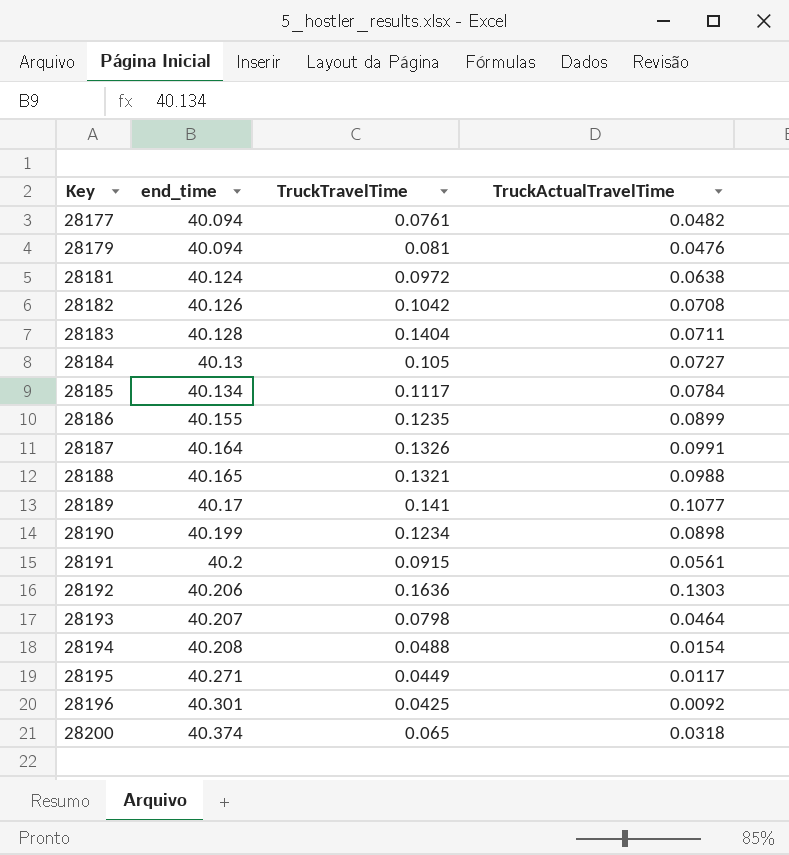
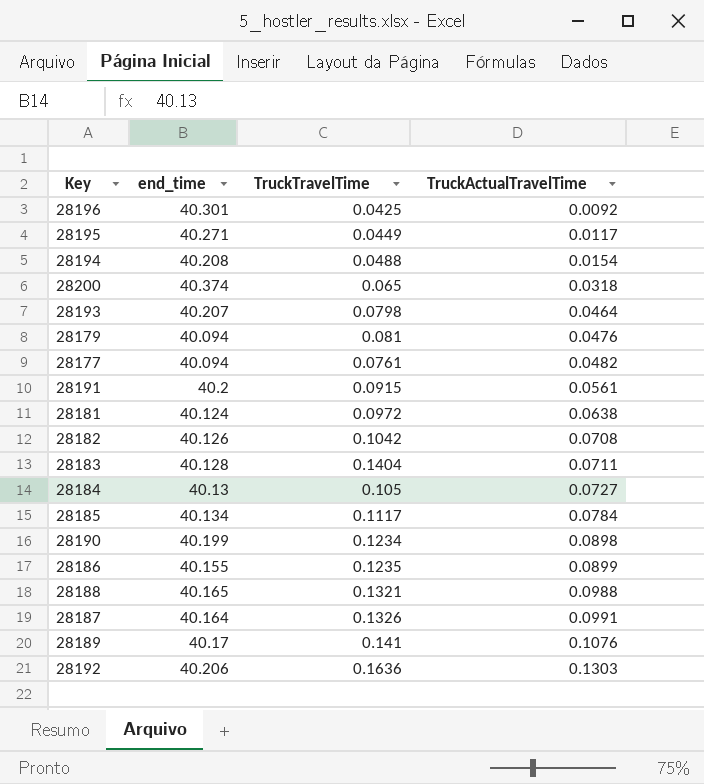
row order: Key ascending -> TruckActualTravelTime ascending
28189 | TruckActualTravelTime: 0.1077 -> 0.1076

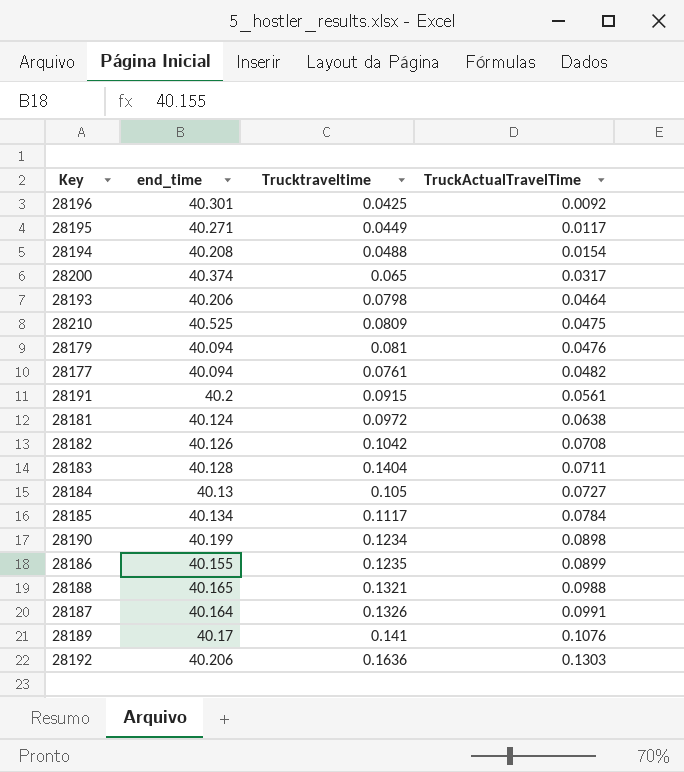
column name: TruckTravelTime -> Trucktraveltime
28200 | TruckActualTravelTime: 0.0318 -> 0.0317
28193 | end_time: 40.207 -> 40.206
row 28210: none -> 40.525 | 0.0809 | 0.0475

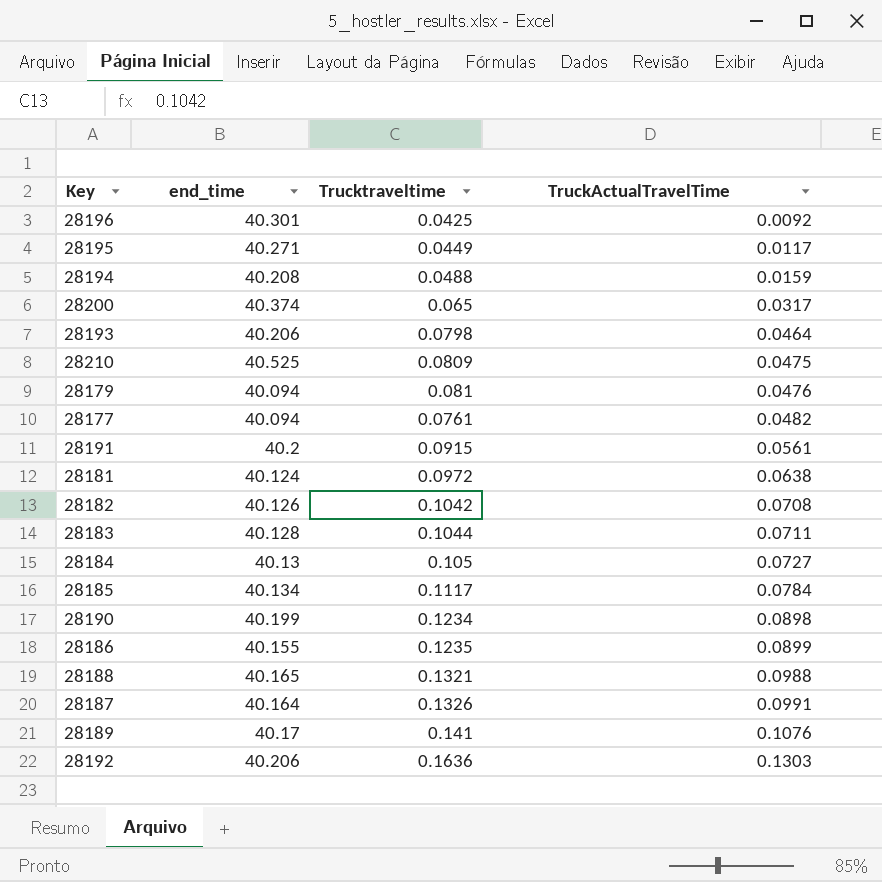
28194 | TruckActualTravelTime: 0.0154 -> 0.0159
28183 | Trucktraveltime: 0.1404 -> 0.1044

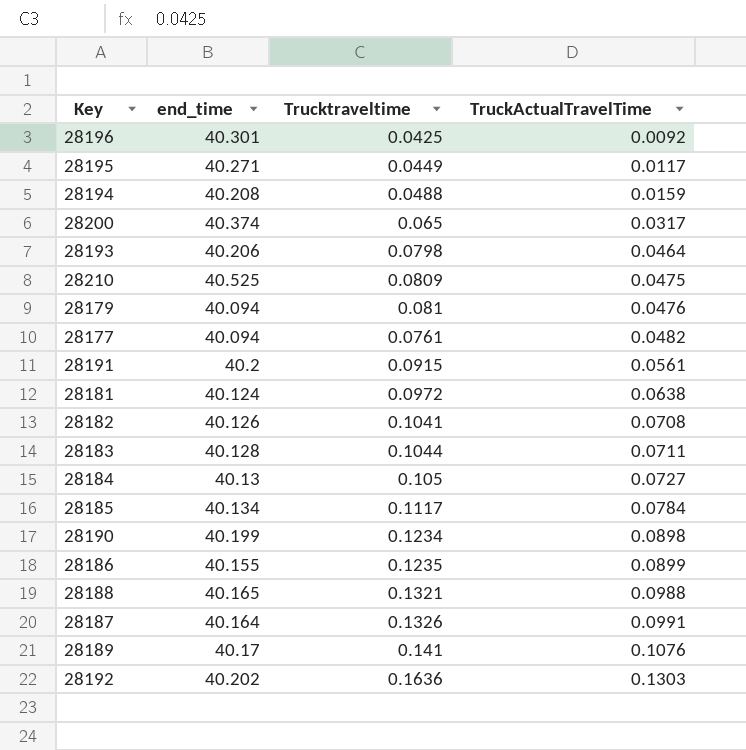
28182 | Trucktraveltime: 0.1042 -> 0.1041
28192 | end_time: 40.206 -> 40.202

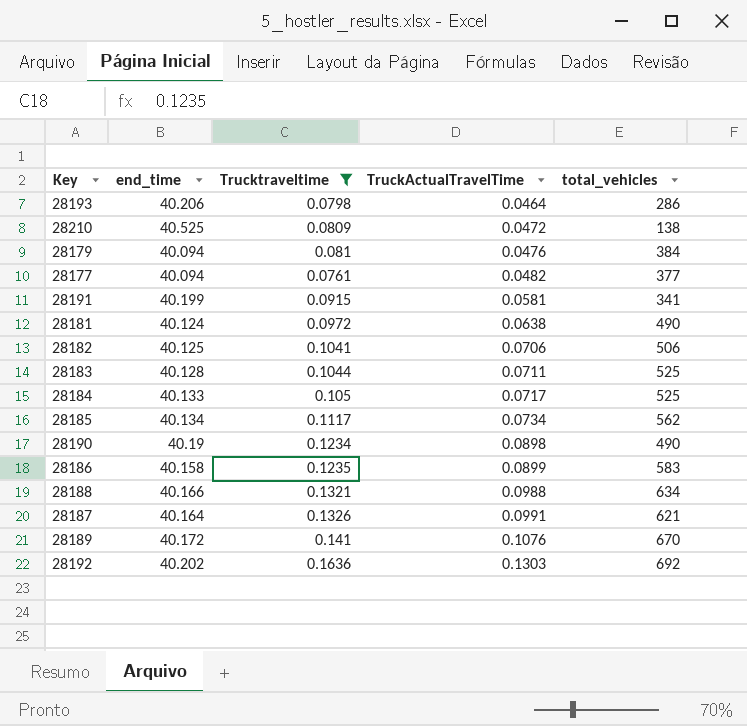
filter: none -> Trucktraveltime >= 0.0761
column total_vehicles | position: none -> 5
28210 | TruckActualTravelTime: 0.0475 -> 0.0472
28191 | end_time: 40.2 -> 40.199
28191 | TruckActualTravelTime: 0.0561 -> 0.0581
28182 | end_time: 40.126 -> 40.125
28182 | TruckActualTravelTime: 0.0708 -> 0.0706
28184 | end_time: 40.13 -> 40.133
28184 | TruckActualTravelTime: 0.0727 -> 0.0717
28185 | TruckActualTravelTime: 0.0784 -> 0.0734
28190 | end_time: 40.199 -> 40.19
28186 | end_time: 40.155 -> 40.158
28188 | end_time: 40.165 -> 40.166
28189 | end_time: 40.17 -> 40.172

